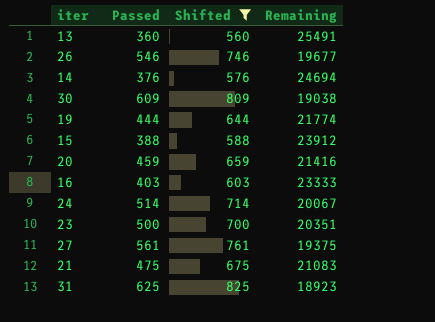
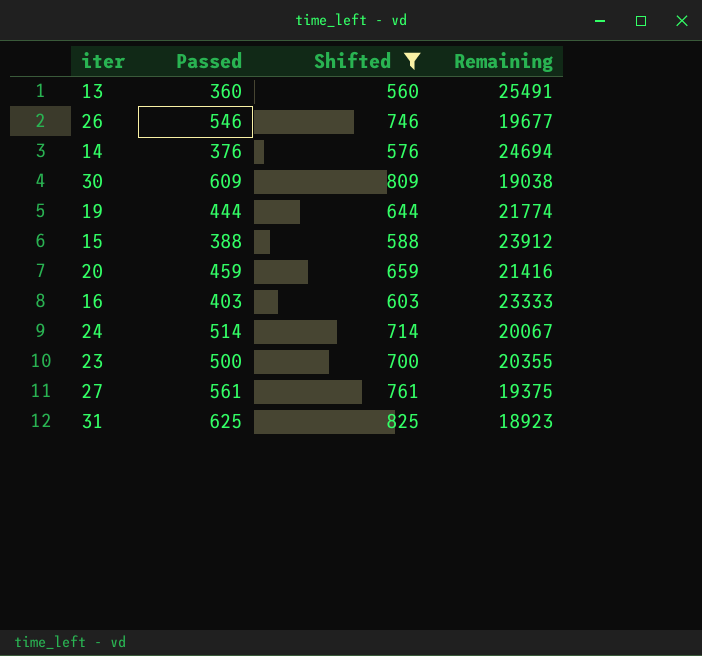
row 21: 475 | 675 | 21083 -> none
23 | Remaining: 20351 -> 20355

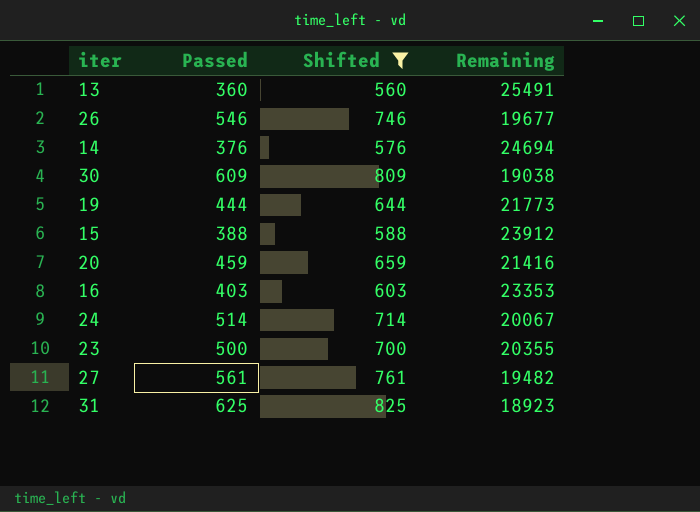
19 | Remaining: 21774 -> 21773
16 | Remaining: 23333 -> 23353
27 | Remaining: 19375 -> 19482

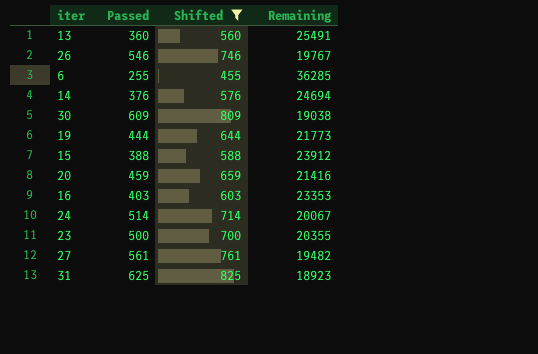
26 | Remaining: 19677 -> 19767
row 6: none -> 255 | 455 | 36285

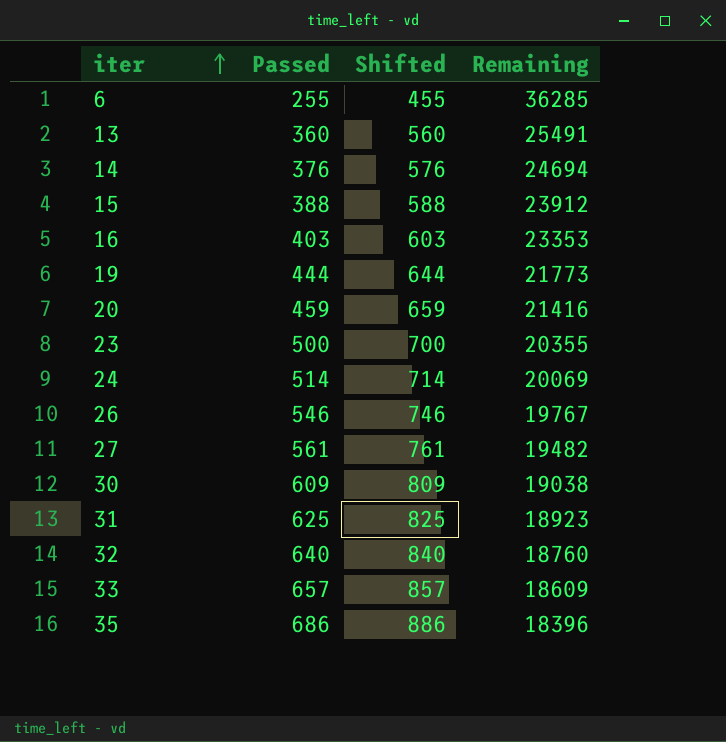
filter: Shifted <= 825 -> none
row order: none -> iter ascending
24 | Remaining: 20067 -> 20069

